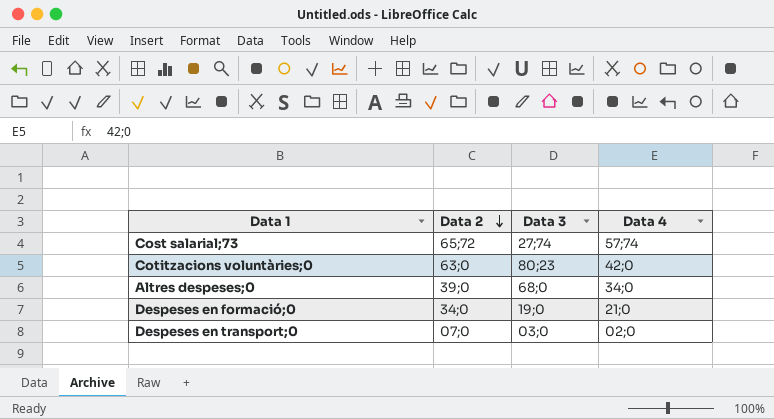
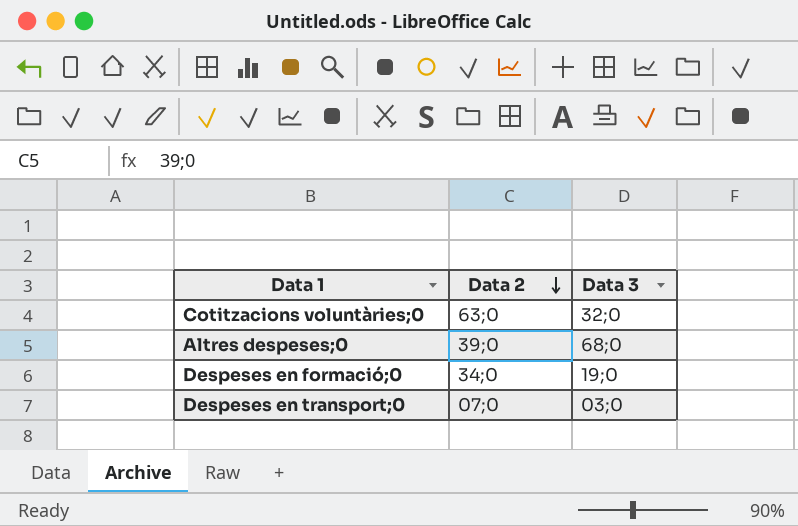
column Data 4 | position: 4 -> none
row Cost salarial;73: 65;72 | 27;74 | 57;74 -> none
Cotitzacions voluntàries;0 | Data 3: 80;23 -> 32;0

